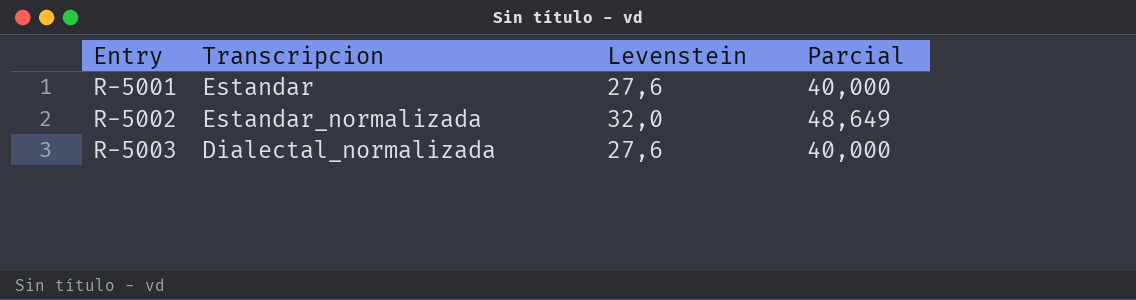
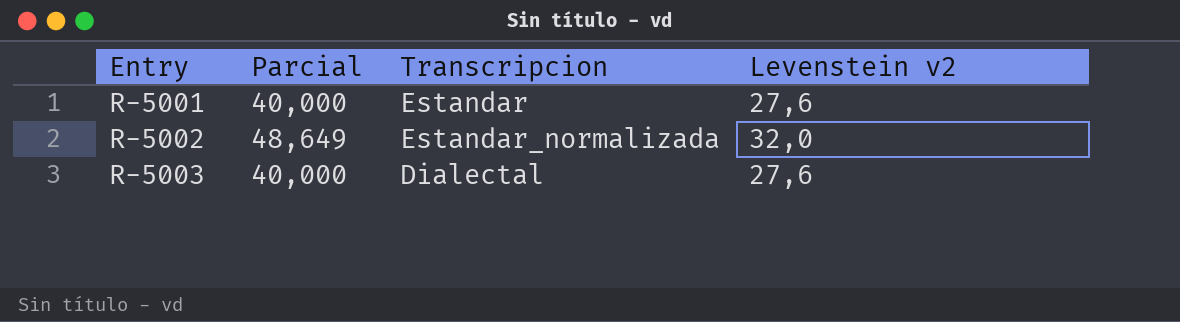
column Parcial | position: 4 -> 2
column name: Levenstein -> Levenstein v2
R-5003 | Transcripcion: Dialectal_normalizada -> Dialectal

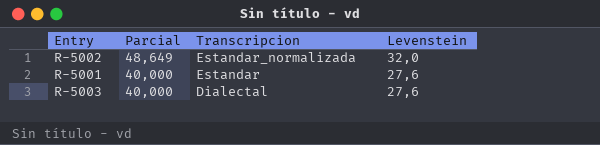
row order: Entry ascending -> Parcial descending
column name: Levenstein v2 -> Levenstein

